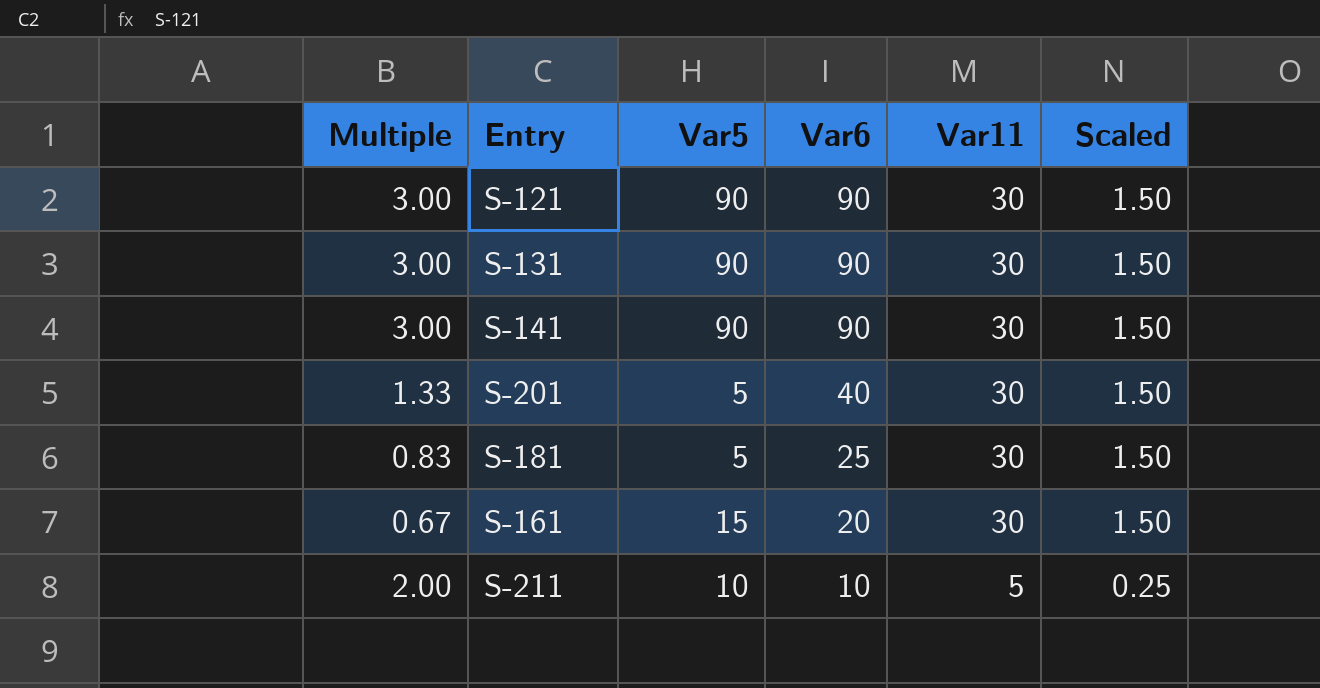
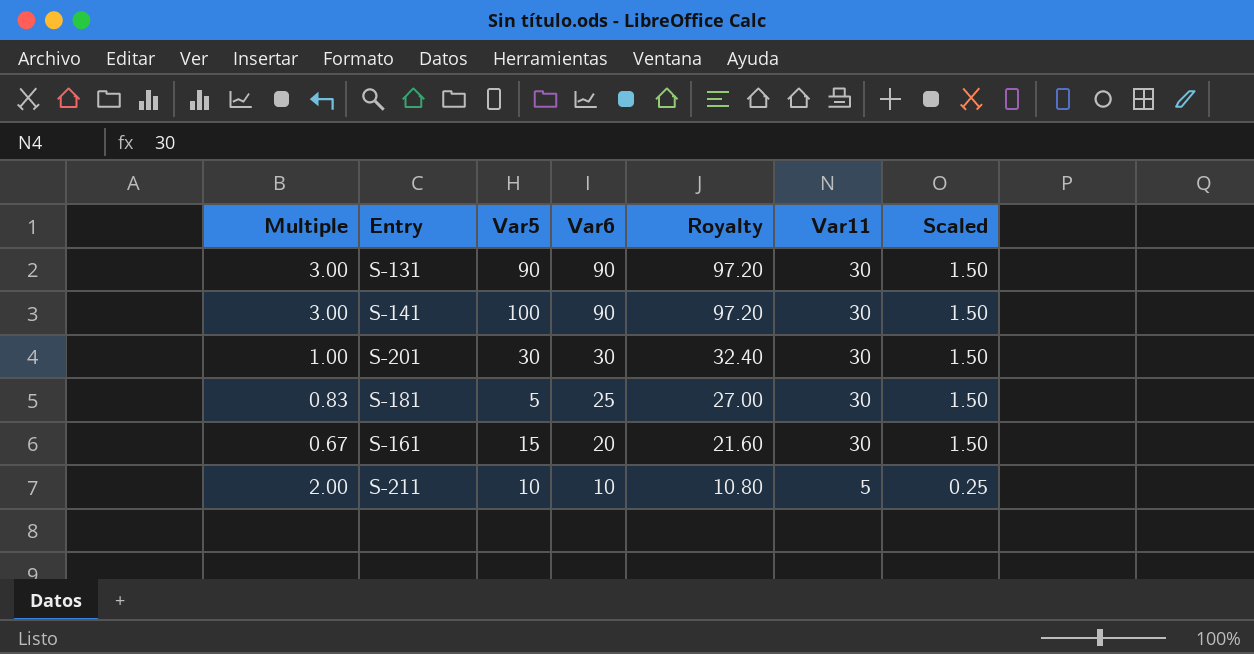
column Royalty | formula: none -> [Var6] * 1.08
row S-121: 3.00 | 90 | 90 | 30 | 1.50 -> none
S-141 | Var5: 90 -> 100
S-201 | Multiple: 1.33 -> 1.00
S-201 | Var5: 5 -> 30
S-201 | Var6: 40 -> 30

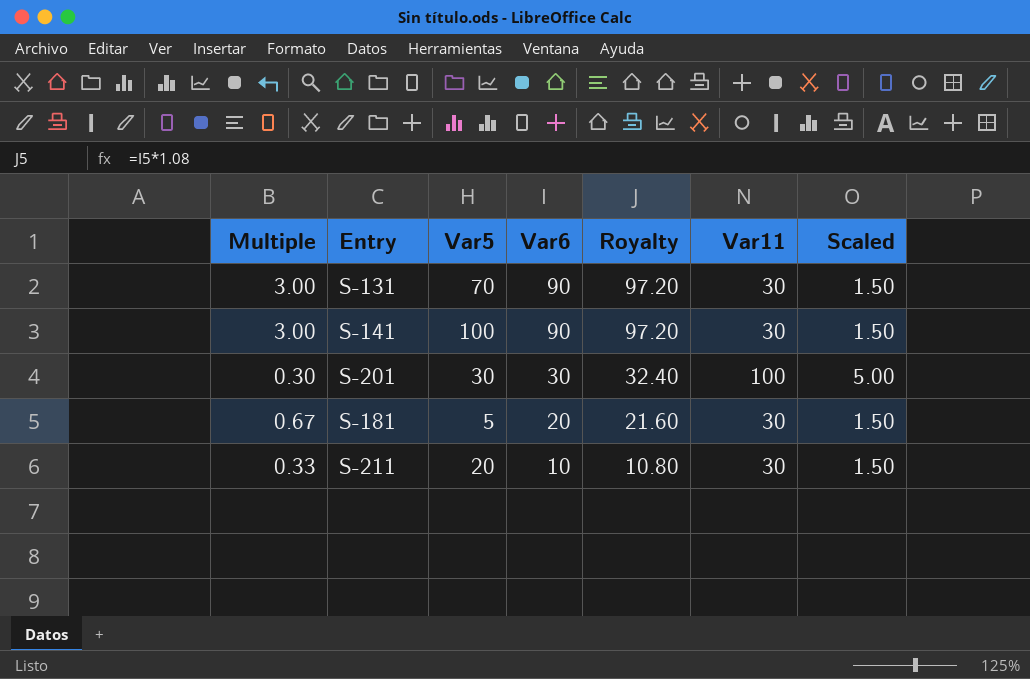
row S-161: 0.67 | 15 | 20 | 21.60 | 30 | 1.50 -> none
S-131 | Var5: 90 -> 70
S-201 | Multiple: 1.00 -> 0.30
S-201 | Var11: 30 -> 100
S-201 | Scaled: 1.50 -> 5.00
S-181 | Multiple: 0.83 -> 0.67
S-181 | Var6: 25 -> 20
S-181 | Royalty: 27.00 -> 21.60
S-211 | Multiple: 2.00 -> 0.33
S-211 | Var5: 10 -> 20
S-211 | Var11: 5 -> 30
S-211 | Scaled: 0.25 -> 1.50

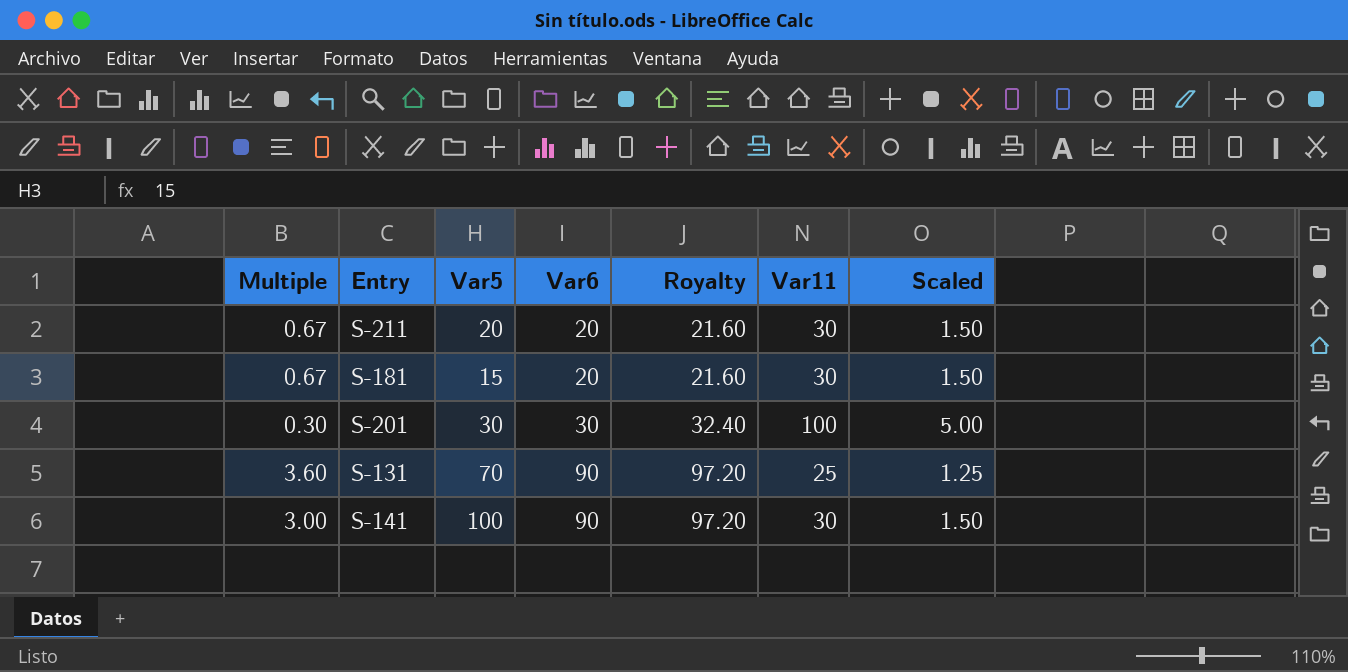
row order: Var6 descending -> Var6 ascending
S-211 | Multiple: 0.33 -> 0.67
S-211 | Var6: 10 -> 20
S-211 | Royalty: 10.80 -> 21.60
S-181 | Var5: 5 -> 15
S-131 | Multiple: 3.00 -> 3.60
S-131 | Var11: 30 -> 25
S-131 | Scaled: 1.50 -> 1.25

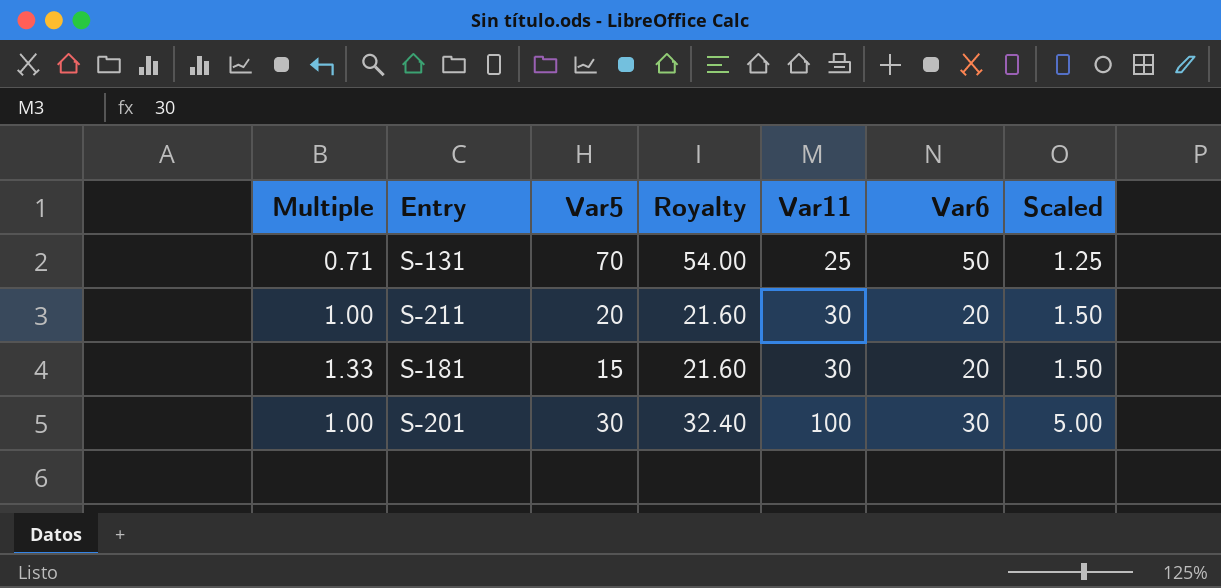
row order: Var6 ascending -> Var11 ascending
column Multiple | formula: [Var6] / [Var11] -> [Var6] / [Var5]
column Var6 | position: 4 -> 6
row S-141: 3.00 | 100 | 90 | 97.20 | 30 | 1.50 -> none
S-131 | Royalty: 97.20 -> 54.00
S-131 | Var6: 90 -> 50

